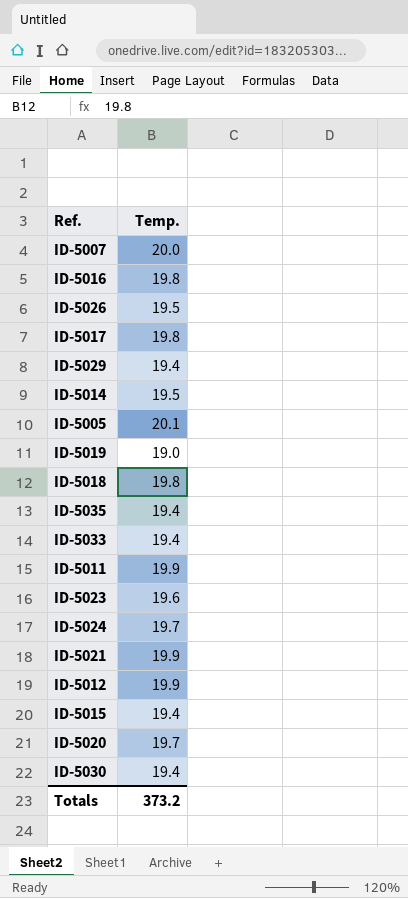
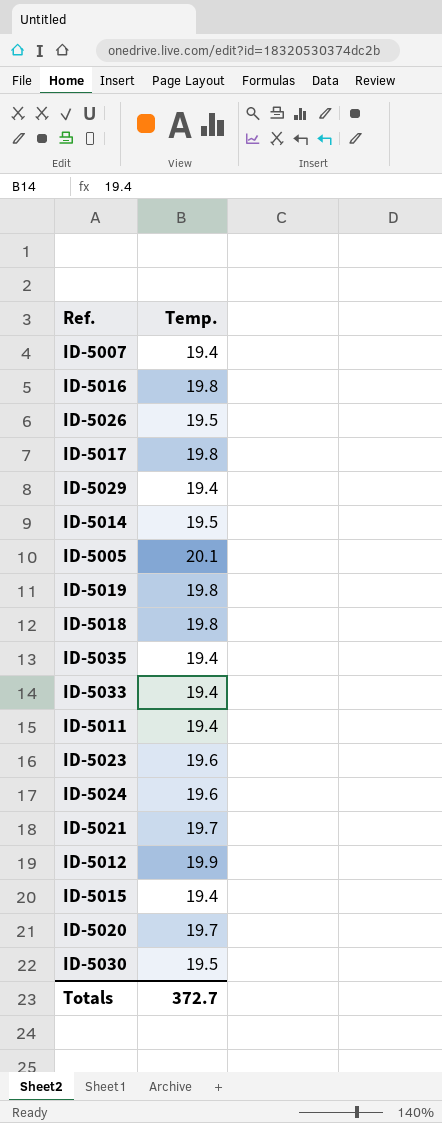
ID-5007 | Temp.: 20.0 -> 19.4
ID-5019 | Temp.: 19.0 -> 19.8
ID-5011 | Temp.: 19.9 -> 19.4
ID-5024 | Temp.: 19.7 -> 19.6
ID-5021 | Temp.: 19.9 -> 19.7
ID-5030 | Temp.: 19.4 -> 19.5
Totals | Temp.: 373.2 -> 372.7

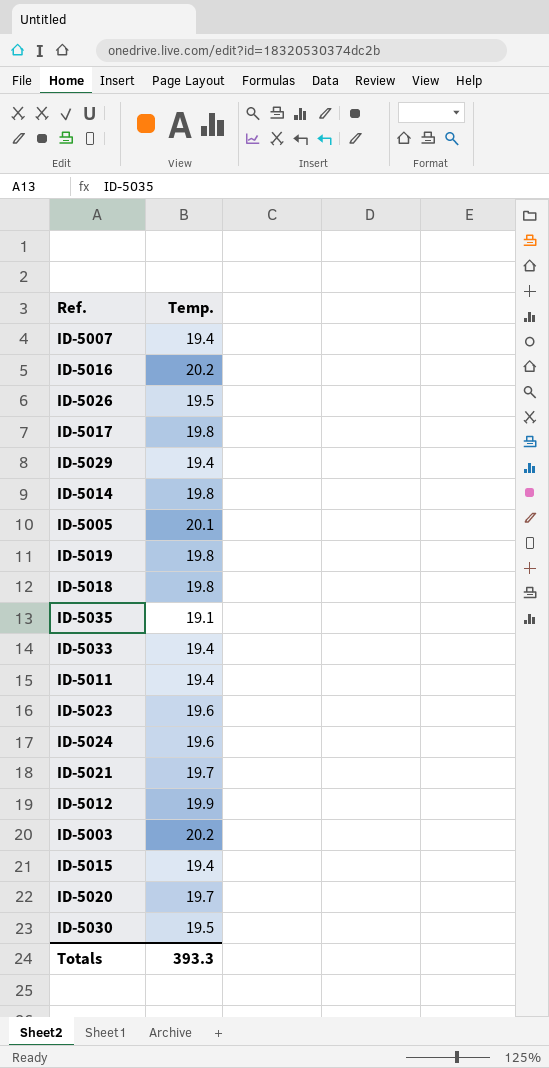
ID-5016 | Temp.: 19.8 -> 20.2
ID-5014 | Temp.: 19.5 -> 19.8
ID-5035 | Temp.: 19.4 -> 19.1
row ID-5003: none -> 20.2
Totals | Temp.: 372.7 -> 393.3

